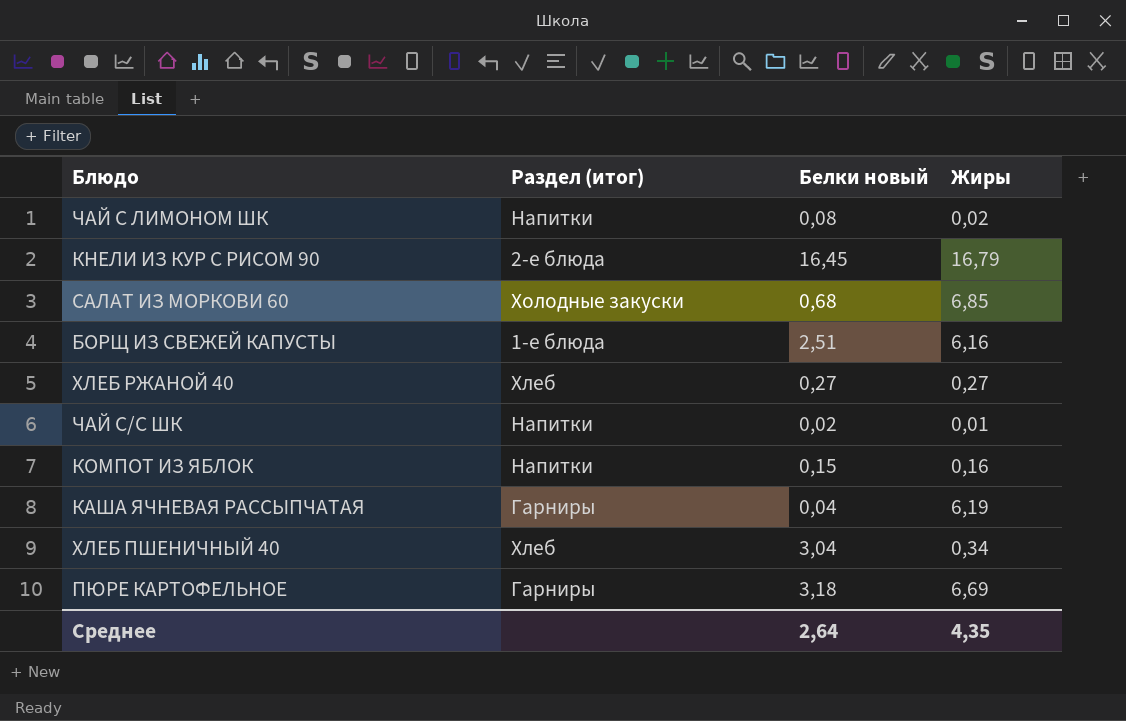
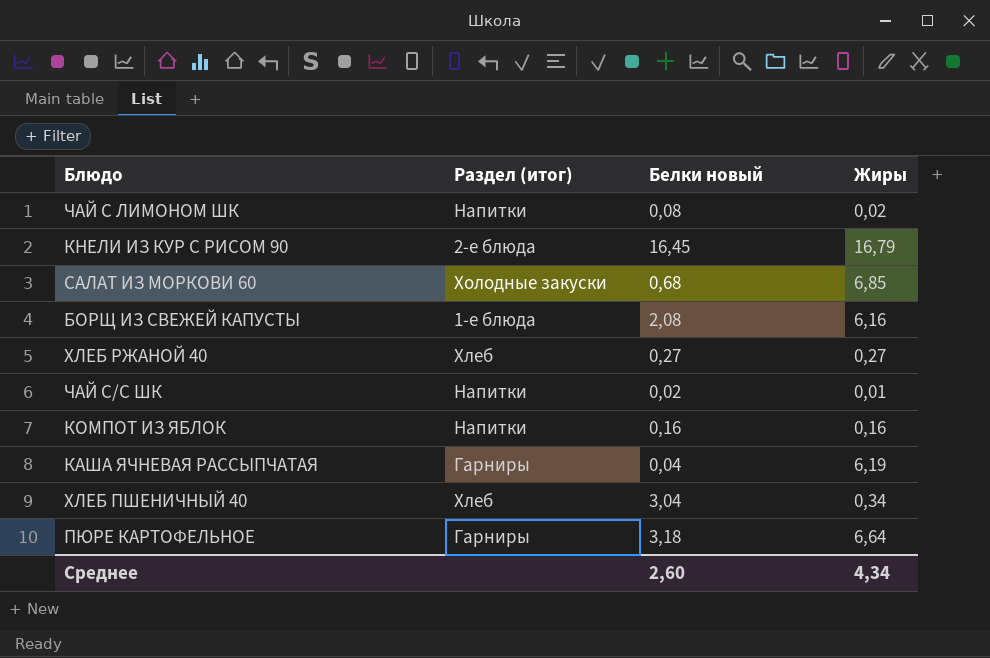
БОРЩ ИЗ СВЕЖЕЙ КАПУСТЫ | Белки новый: 2,51 -> 2,08
КОМПОТ ИЗ ЯБЛОК | Белки новый: 0,15 -> 0,16
ПЮРЕ КАРТОФЕЛЬНОЕ | Жиры: 6,69 -> 6,64
Среднее | Белки новый: 2,64 -> 2,60
Среднее | Жиры: 4,35 -> 4,34

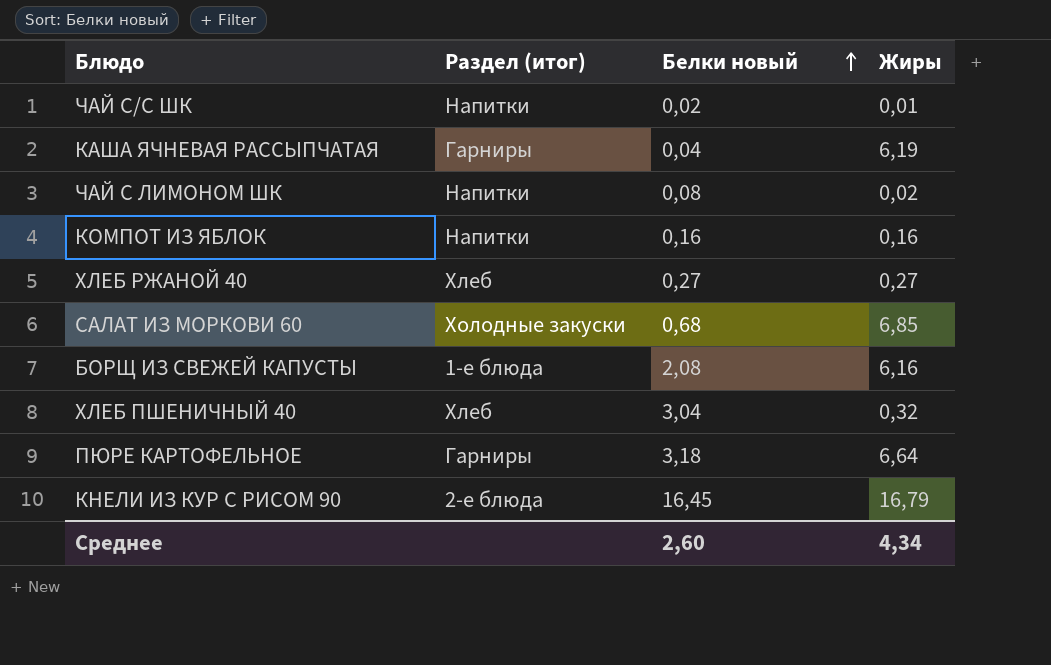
row order: none -> Белки новый ascending
ХЛЕБ ПШЕНИЧНЫЙ 40 | Жиры: 0,34 -> 0,32

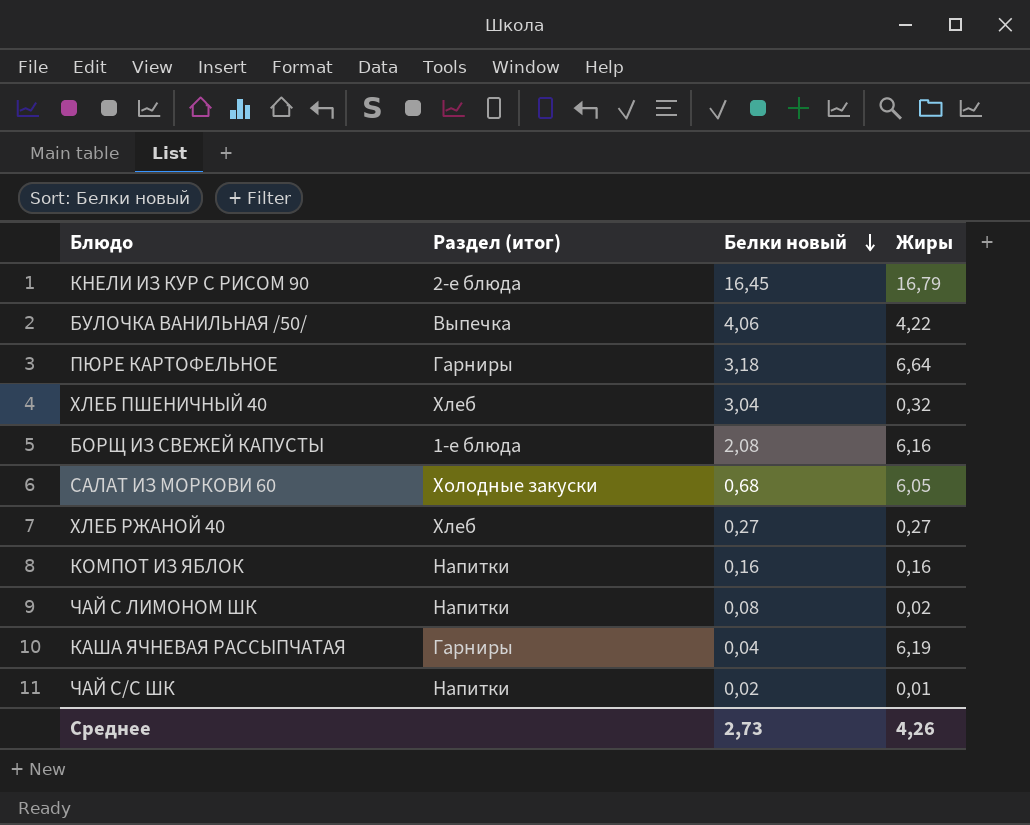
row order: Белки новый ascending -> Белки новый descending
row БУЛОЧКА ВАНИЛЬНАЯ /50/: none -> Выпечка | 4,06 | 4,22
САЛАТ ИЗ МОРКОВИ 60 | Жиры: 6,85 -> 6,05
Среднее | Белки новый: 2,60 -> 2,73
Среднее | Жиры: 4,34 -> 4,26

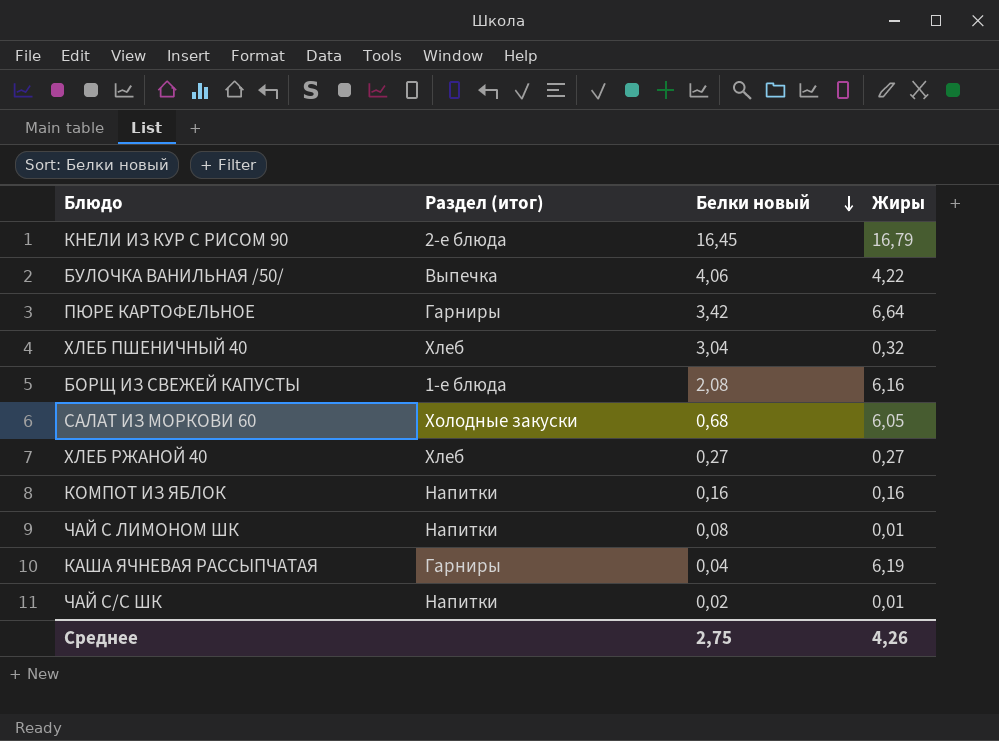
ПЮРЕ КАРТОФЕЛЬНОЕ | Белки новый: 3,18 -> 3,42
ЧАЙ С ЛИМОНОМ ШК | Жиры: 0,02 -> 0,01
Среднее | Белки новый: 2,73 -> 2,75

